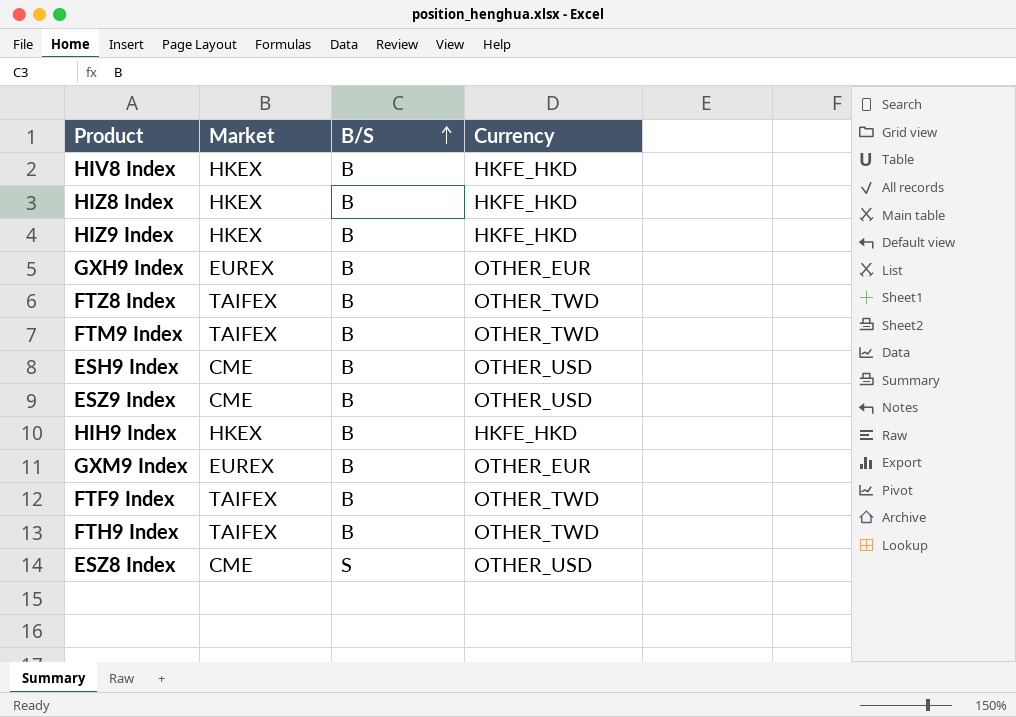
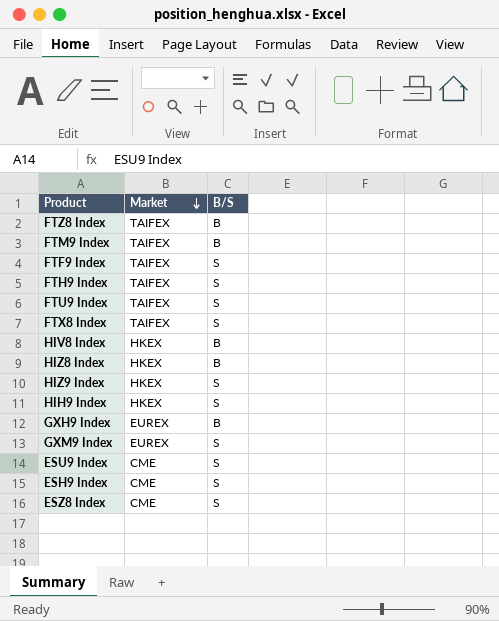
row order: B/S ascending -> Market descending
column Currency | position: 4 -> none
row ESZ9 Index: CME | B | OTHER_USD -> none
FTF9 Index | B/S: B -> S
FTH9 Index | B/S: B -> S
row FTU9 Index: none -> TAIFEX | S
row FTX8 Index: none -> TAIFEX | S
HIZ9 Index | B/S: B -> S
HIH9 Index | B/S: B -> S
GXM9 Index | B/S: B -> S
row ESU9 Index: none -> CME | S
ESH9 Index | B/S: B -> S

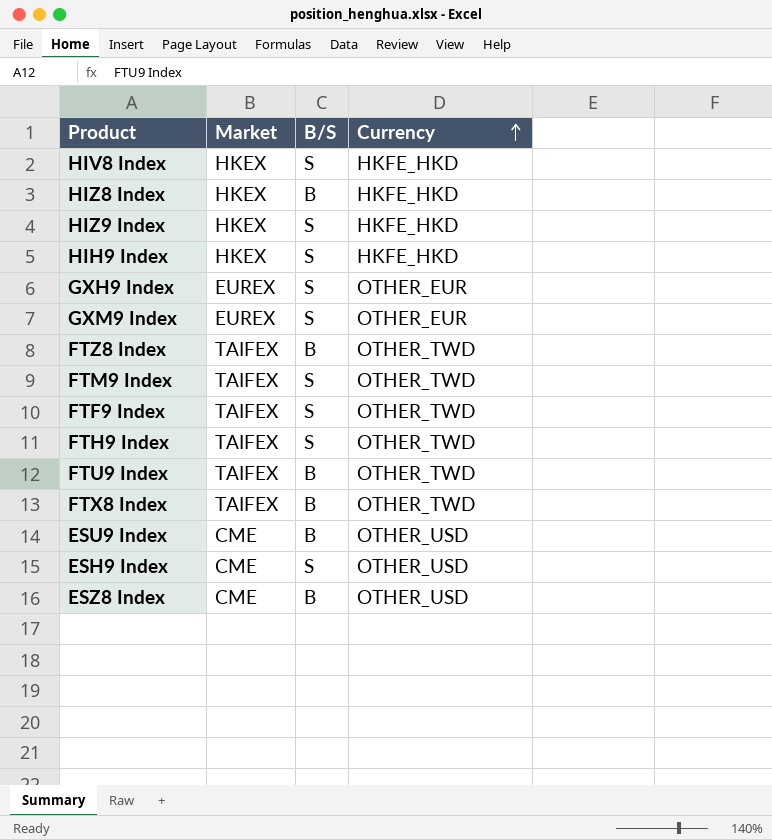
row order: Market descending -> Currency ascending
column Currency | position: none -> 4
HIV8 Index | B/S: B -> S
GXH9 Index | B/S: B -> S
FTM9 Index | B/S: B -> S
FTU9 Index | B/S: S -> B
FTX8 Index | B/S: S -> B
ESU9 Index | B/S: S -> B
ESZ8 Index | B/S: S -> B

